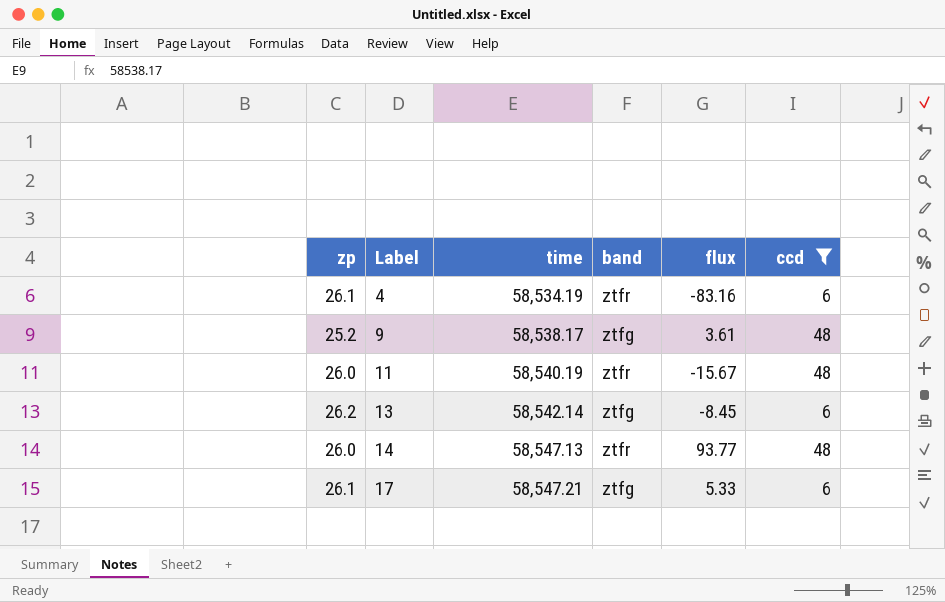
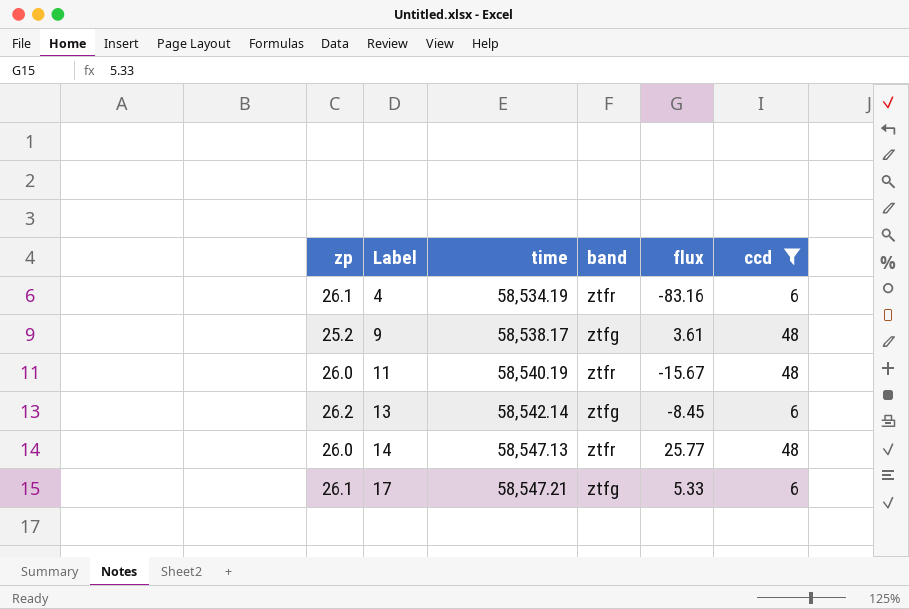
14 | flux: 93.77 -> 25.77

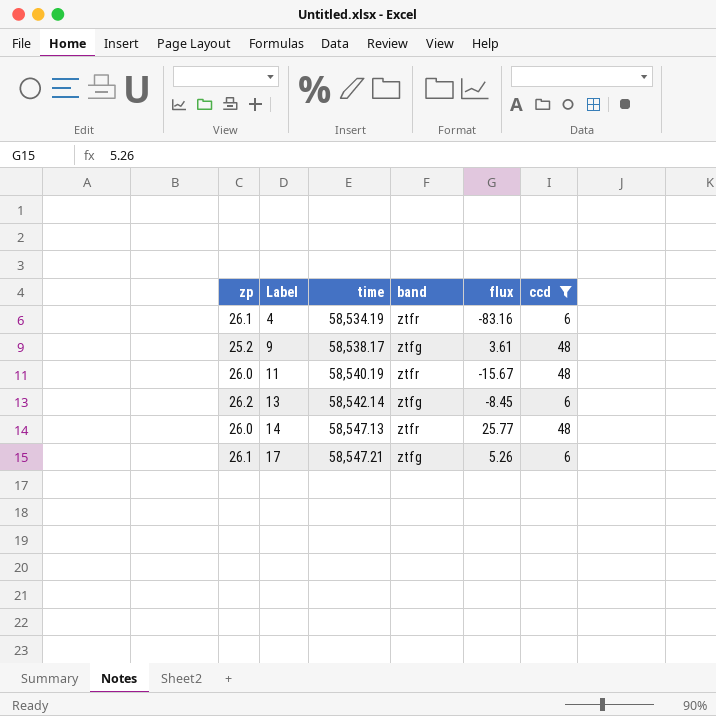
17 | flux: 5.33 -> 5.26

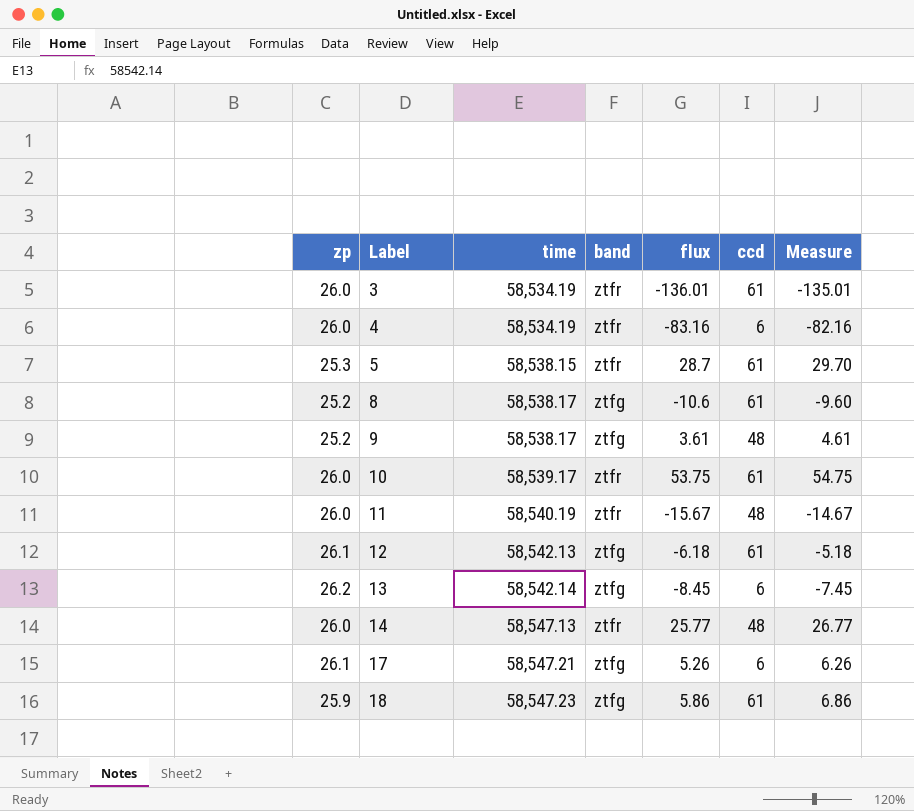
filter: ccd != 61 -> none
column Measure | formula: none -> [flux] + 1
4 | zp: 26.1 -> 26.0

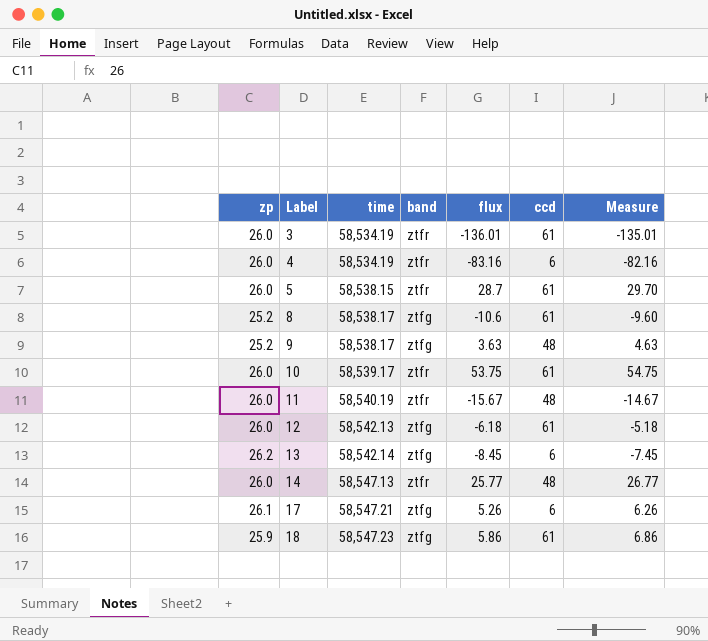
5 | zp: 25.3 -> 26.0
9 | flux: 3.61 -> 3.63
9 | Measure: 4.61 -> 4.63
12 | zp: 26.1 -> 26.0

